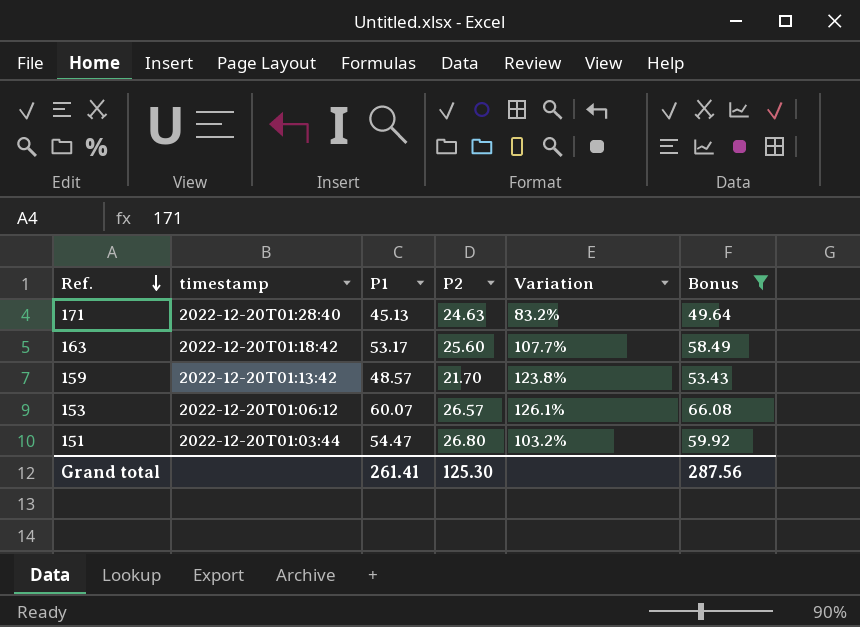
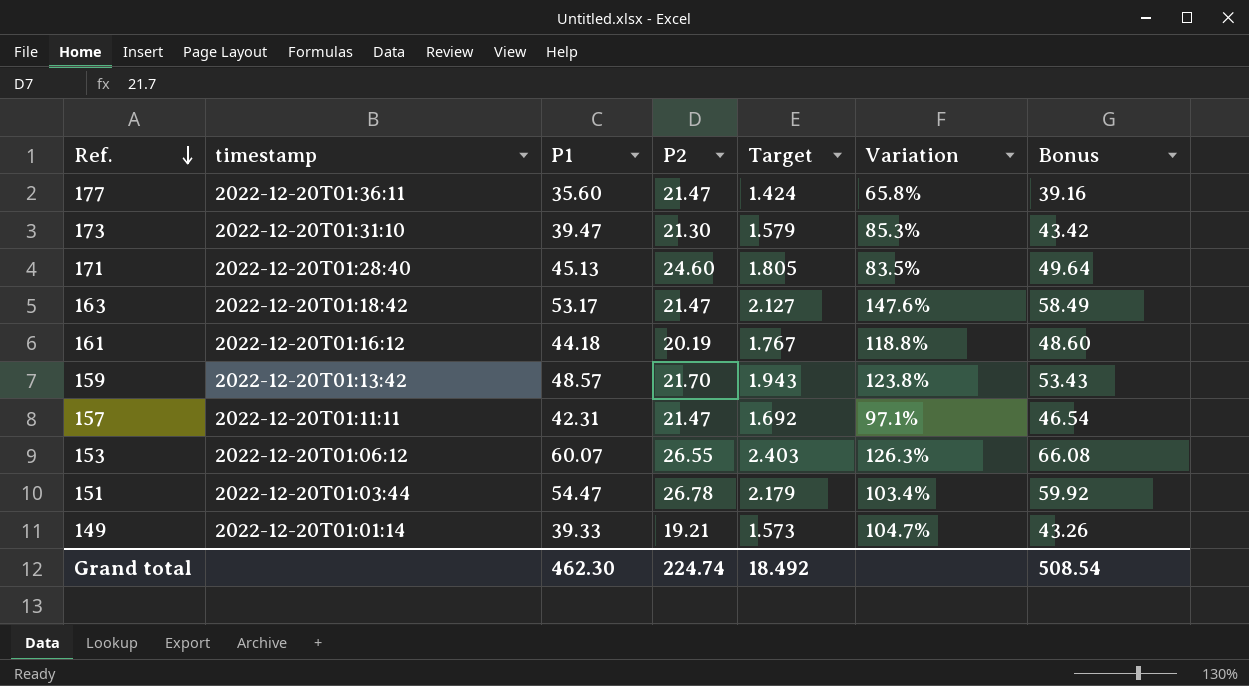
filter: Bonus >= 49.64 -> none
column Target | formula: none -> [P1] * 0.04
171 | P2: 24.63 -> 24.60
171 | Variation: 83.2% -> 83.5%
163 | P2: 25.60 -> 21.47
163 | Variation: 107.7% -> 147.6%
153 | P2: 26.57 -> 26.55
153 | Variation: 126.1% -> 126.3%
151 | P2: 26.80 -> 26.78
151 | Variation: 103.2% -> 103.4%
Grand total | P1: 261.41 -> 462.30
Grand total | P2: 125.30 -> 224.74
Grand total | Bonus: 287.56 -> 508.54

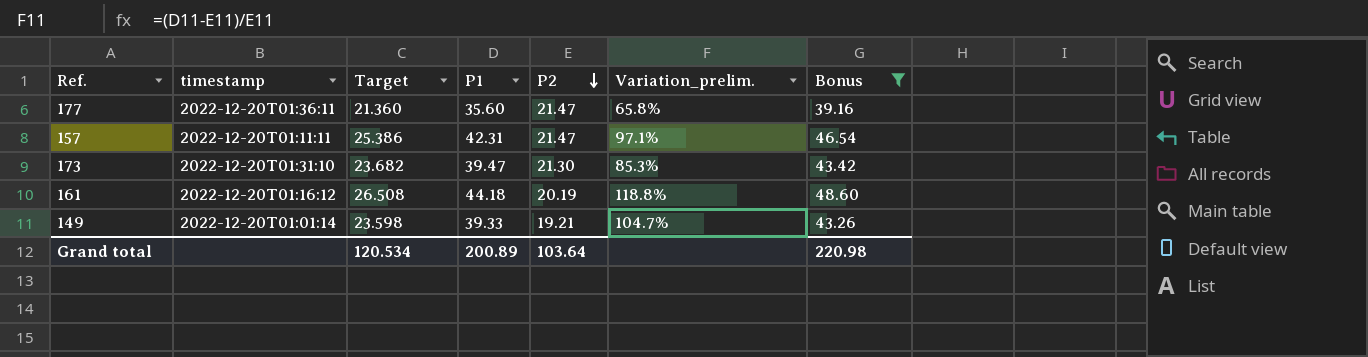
filter: none -> Bonus <= 48.60
row order: Ref. descending -> P2 descending
column Target | formula: [P1] * 0.04 -> [P1] * 0.6
column Target | position: 5 -> 3
column name: Variation -> Variation_prelim.
Grand total | Target: 18.492 -> 120.534
Grand total | P1: 462.30 -> 200.89
Grand total | P2: 224.74 -> 103.64
Grand total | Bonus: 508.54 -> 220.98

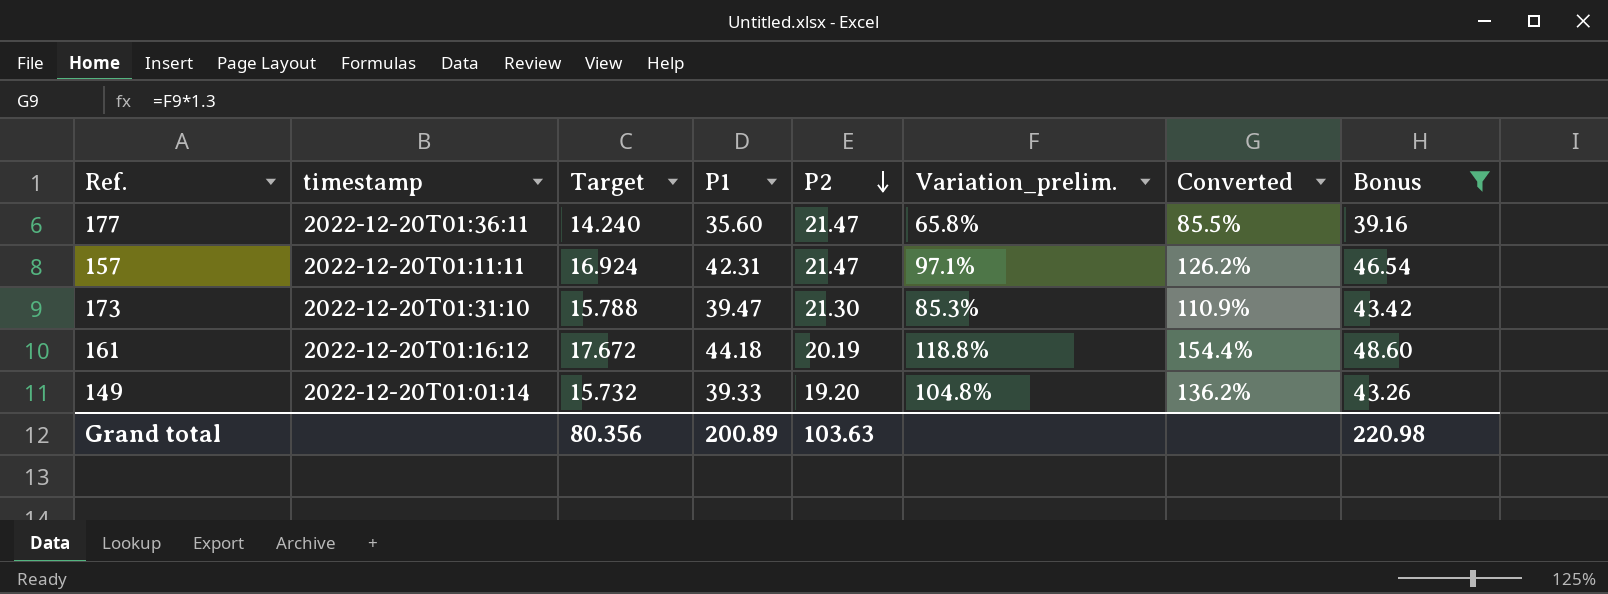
column Target | formula: [P1] * 0.6 -> [P1] * 0.4
column Converted | formula: none -> [Variation_prelim.] * 1.3
149 | P2: 19.21 -> 19.20
149 | Variation_prelim.: 104.7% -> 104.8%
Grand total | Target: 120.534 -> 80.356
Grand total | P2: 103.64 -> 103.63

